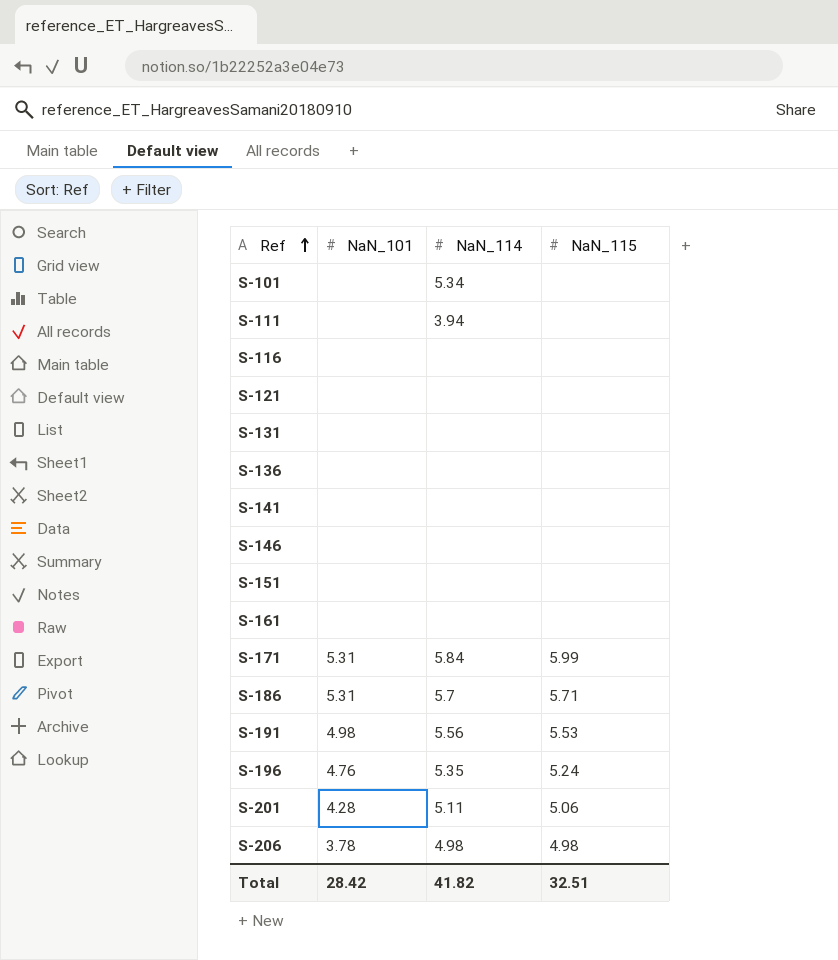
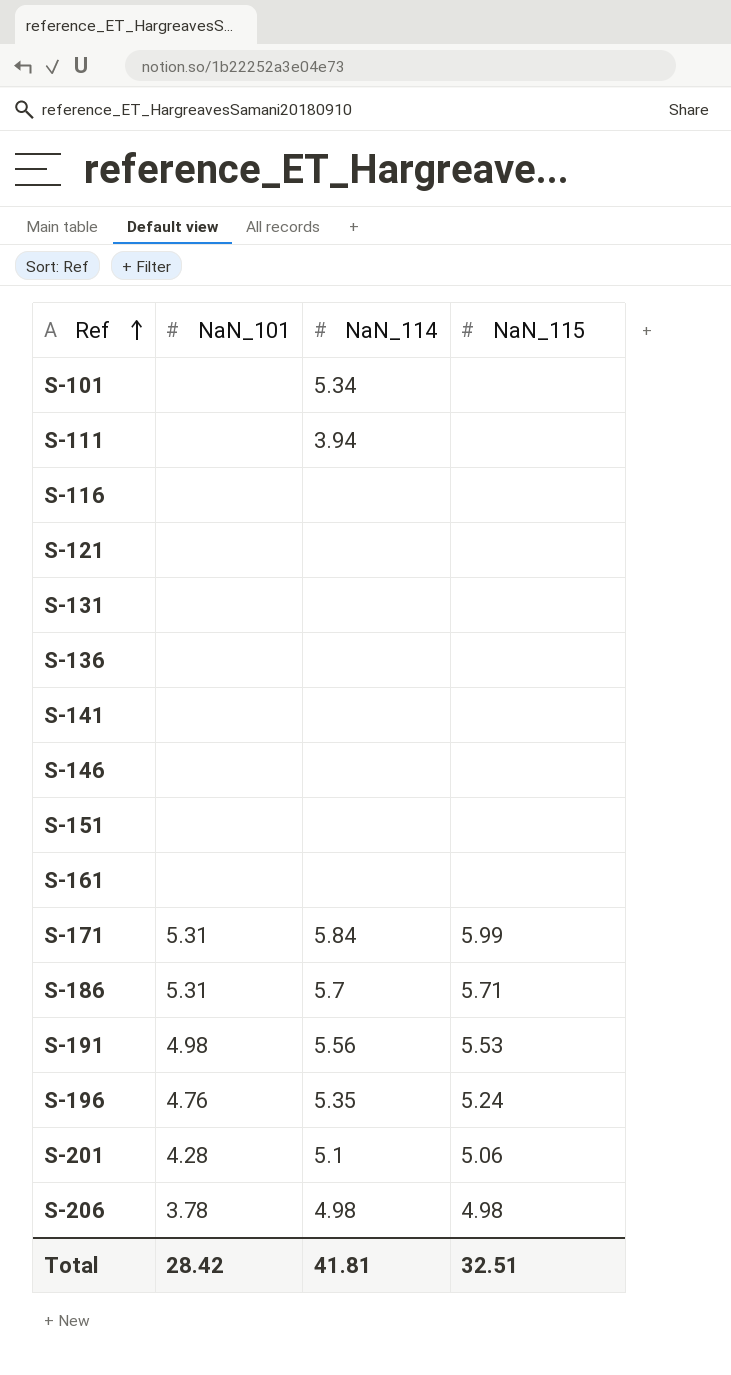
S-201 | NaN_114: 5.11 -> 5.1
Total | NaN_114: 41.82 -> 41.81

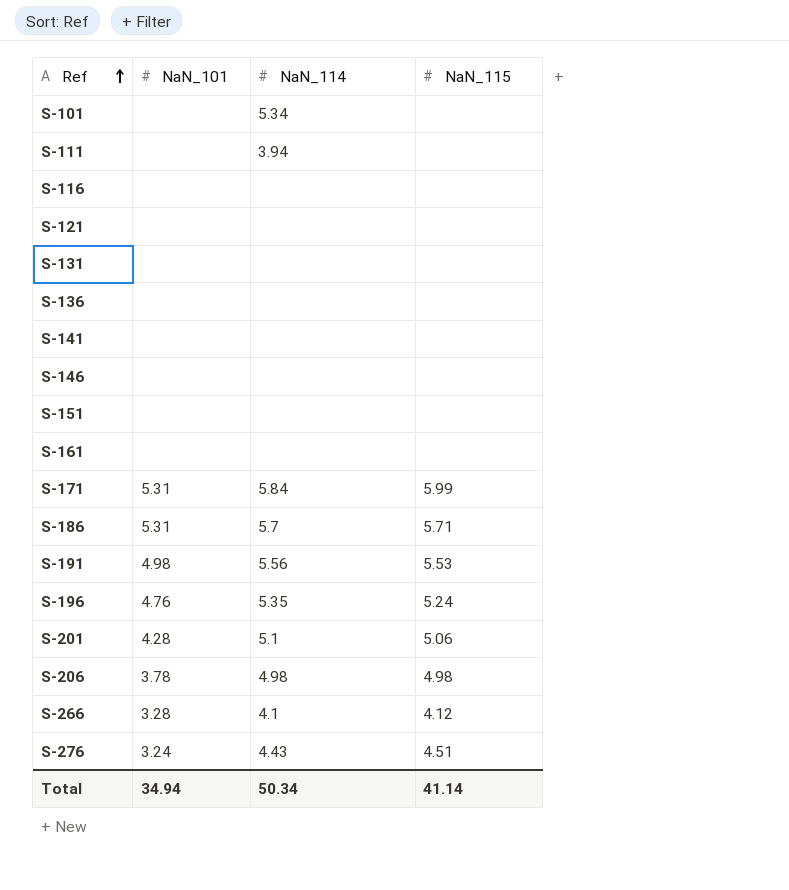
row S-266: none -> 3.28 | 4.1 | 4.12
row S-276: none -> 3.24 | 4.43 | 4.51
Total | NaN_101: 28.42 -> 34.94
Total | NaN_114: 41.81 -> 50.34
Total | NaN_115: 32.51 -> 41.14

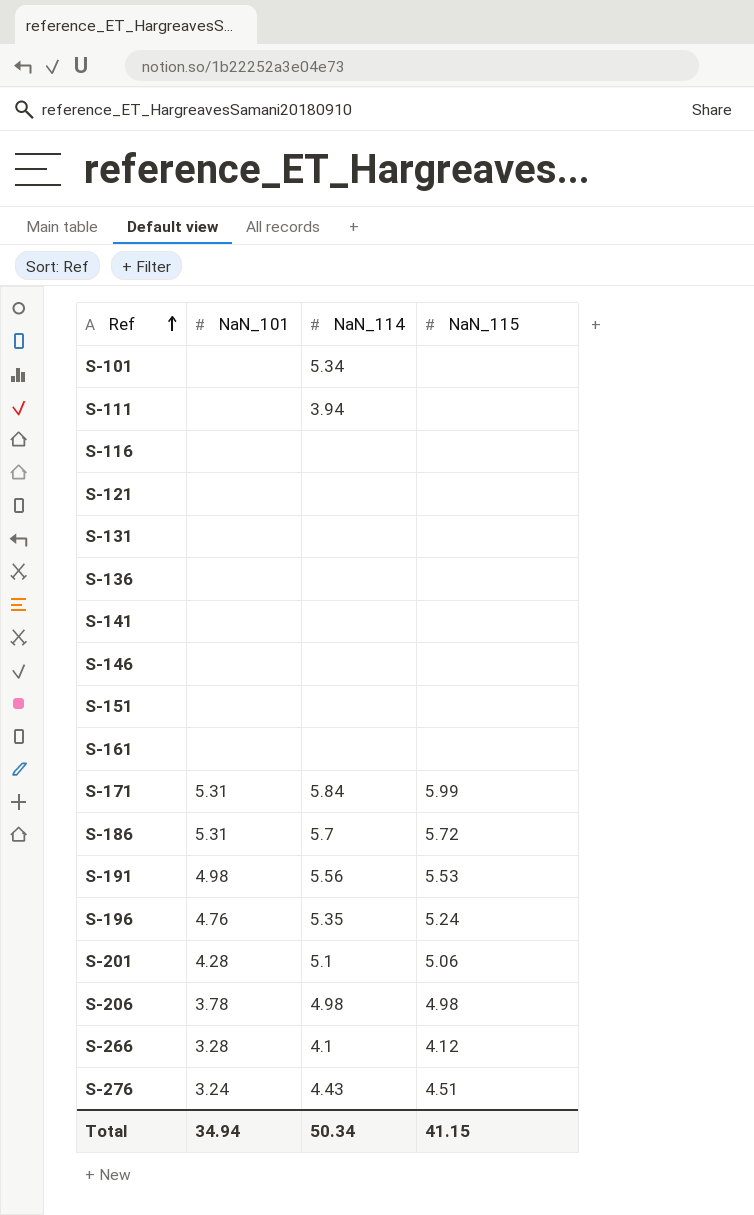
S-186 | NaN_115: 5.71 -> 5.72
Total | NaN_115: 41.14 -> 41.15

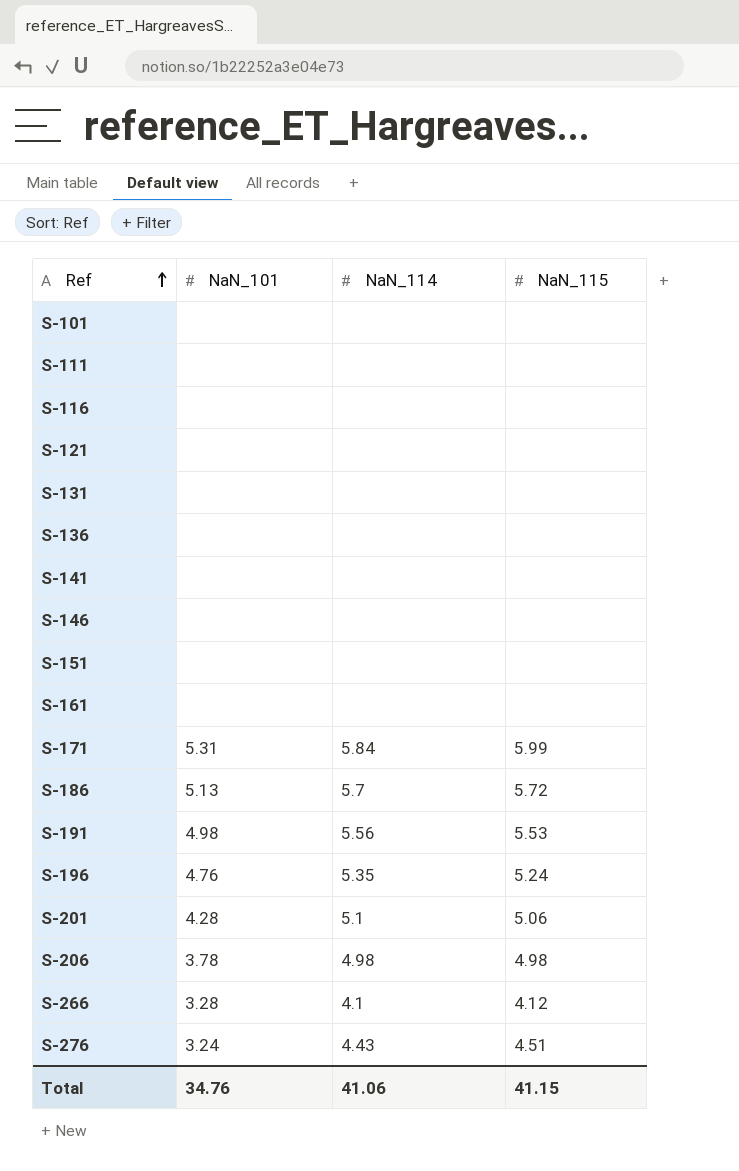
S-101 | NaN_114: 5.34 -> none
S-111 | NaN_114: 3.94 -> none
S-186 | NaN_101: 5.31 -> 5.13
Total | NaN_101: 34.94 -> 34.76
Total | NaN_114: 50.34 -> 41.06

